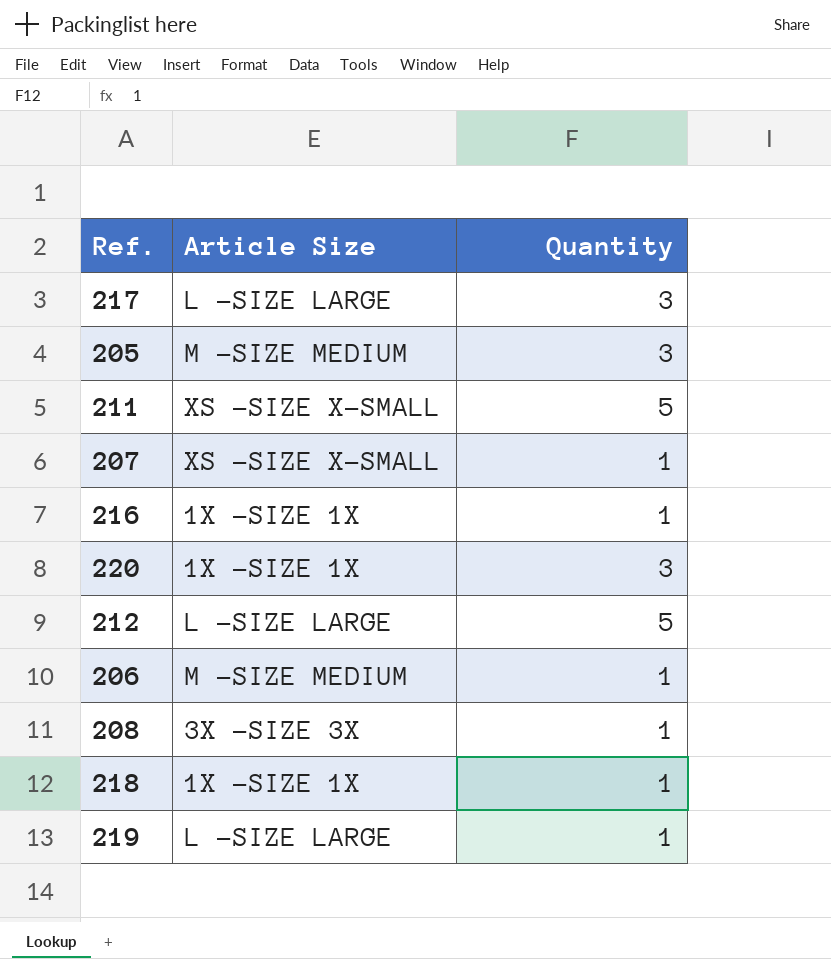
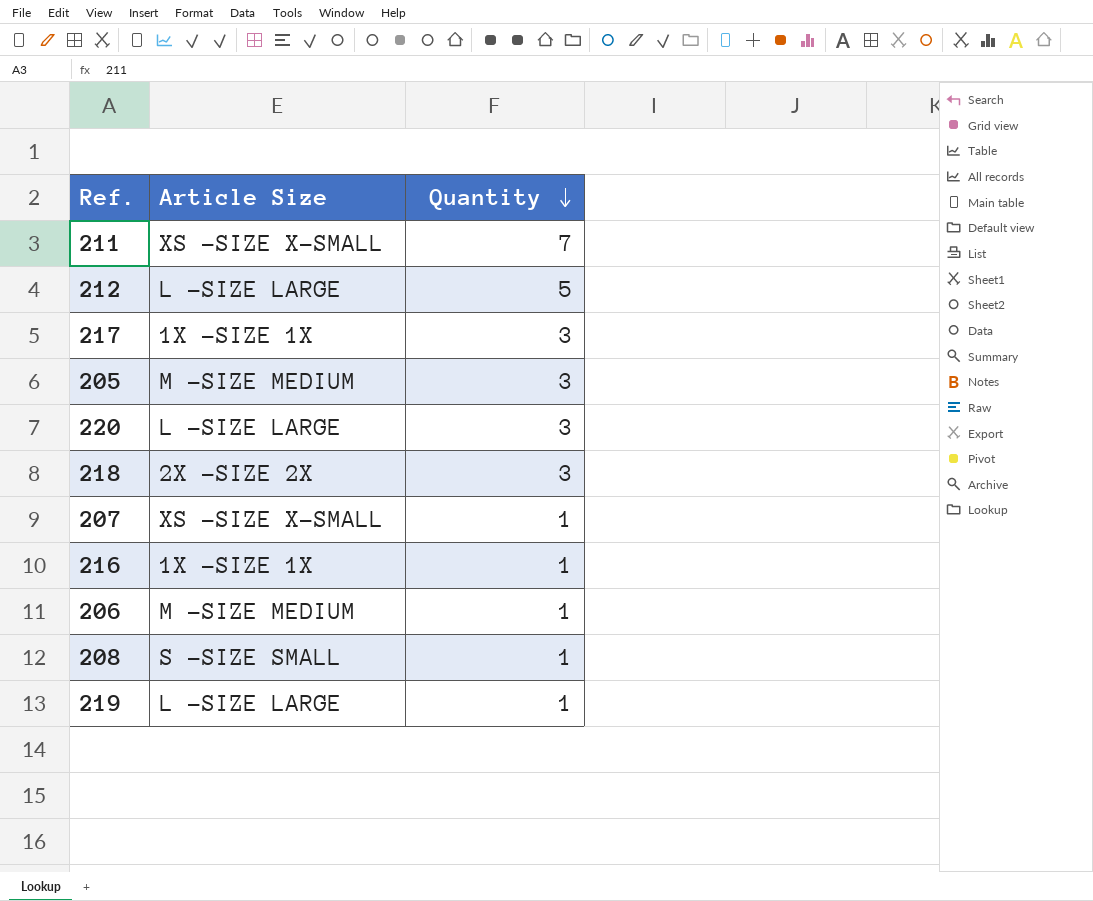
row order: none -> Quantity descending
211 | Quantity: 5 -> 7
217 | Article Size: L -SIZE LARGE -> 1X -SIZE 1X
220 | Article Size: 1X -SIZE 1X -> L -SIZE LARGE
218 | Article Size: 1X -SIZE 1X -> 2X -SIZE 2X
218 | Quantity: 1 -> 3
208 | Article Size: 3X -SIZE 3X -> S -SIZE SMALL

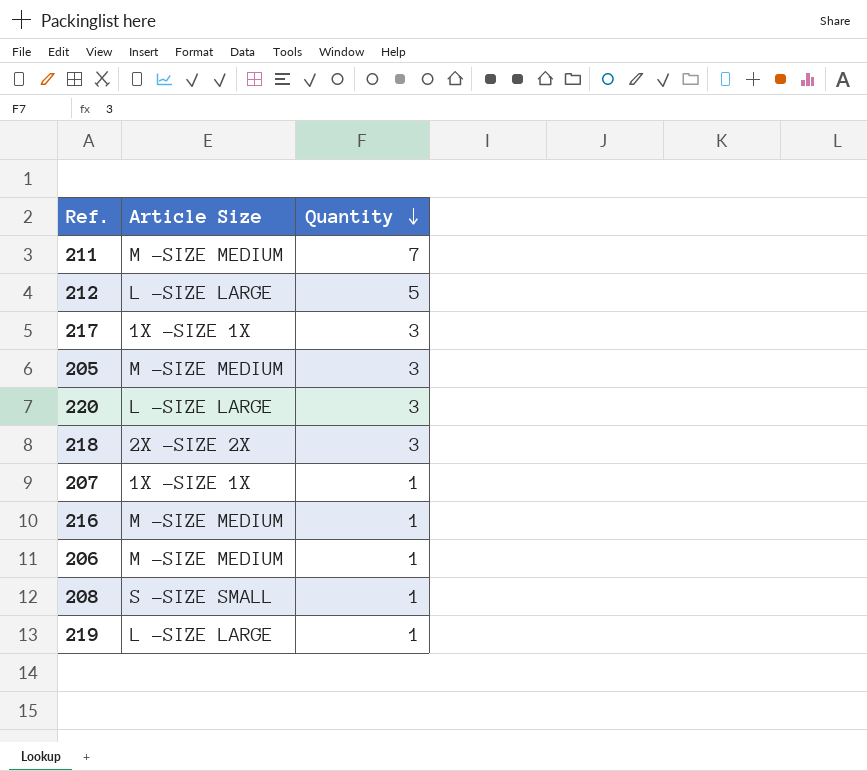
211 | Article Size: XS -SIZE X-SMALL -> M -SIZE MEDIUM
207 | Article Size: XS -SIZE X-SMALL -> 1X -SIZE 1X
216 | Article Size: 1X -SIZE 1X -> M -SIZE MEDIUM

